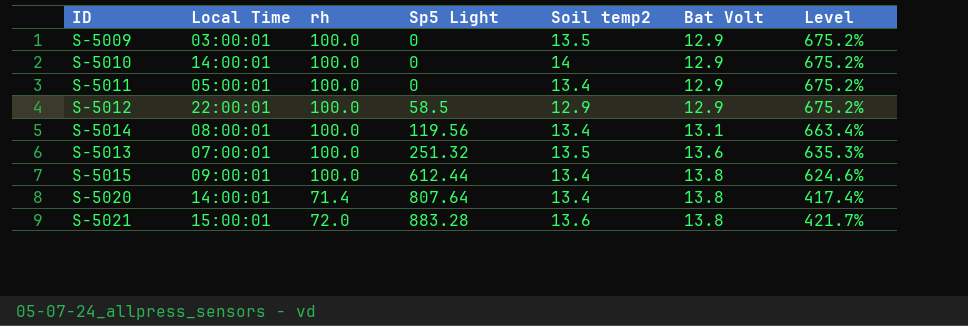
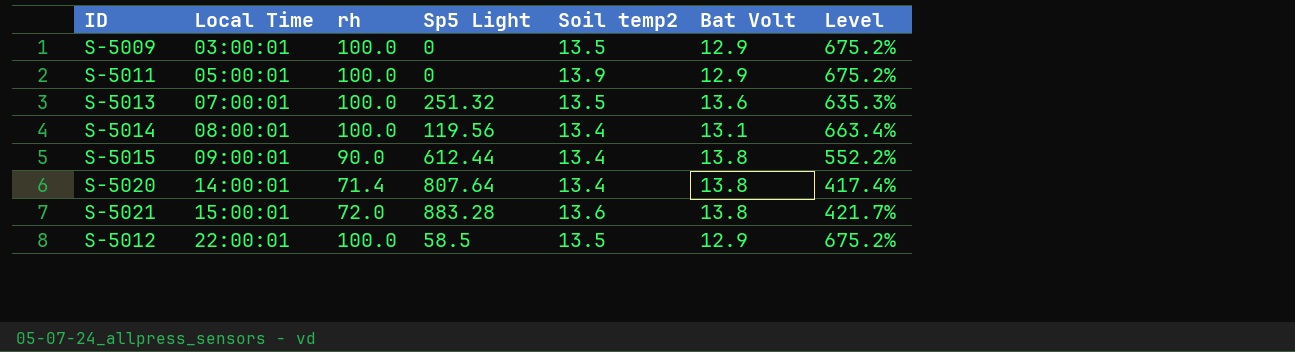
row order: Sp5 Light ascending -> Local Time ascending
row S-5010: 14:00:01 | 100.0 | 0 | 14 | 12.9 | 675.2% -> none
S-5011 | Soil temp2: 13.4 -> 13.9
S-5015 | rh: 100.0 -> 90.0
S-5015 | Level: 624.6% -> 552.2%
S-5012 | Soil temp2: 12.9 -> 13.5

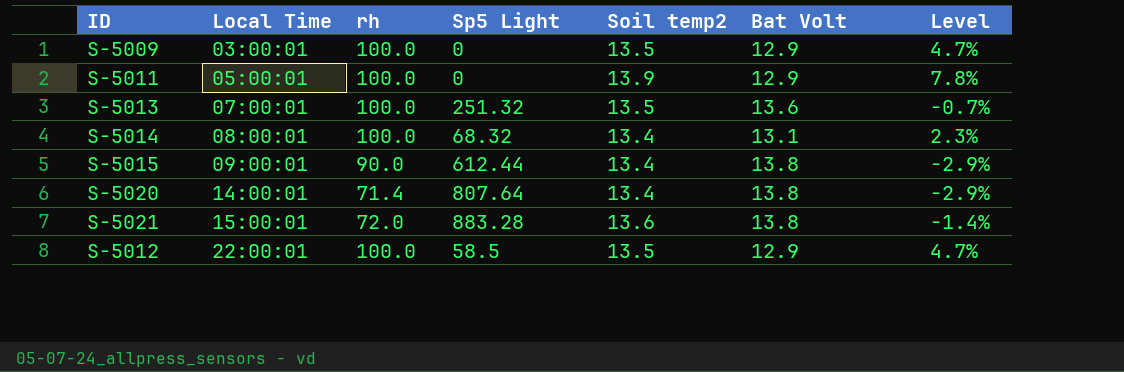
column Level | formula: ([rh] - [Bat Volt]) / [Bat Volt] -> ([Soil temp2] - [Bat Volt]) / [Bat Volt]
S-5014 | Sp5 Light: 119.56 -> 68.32

